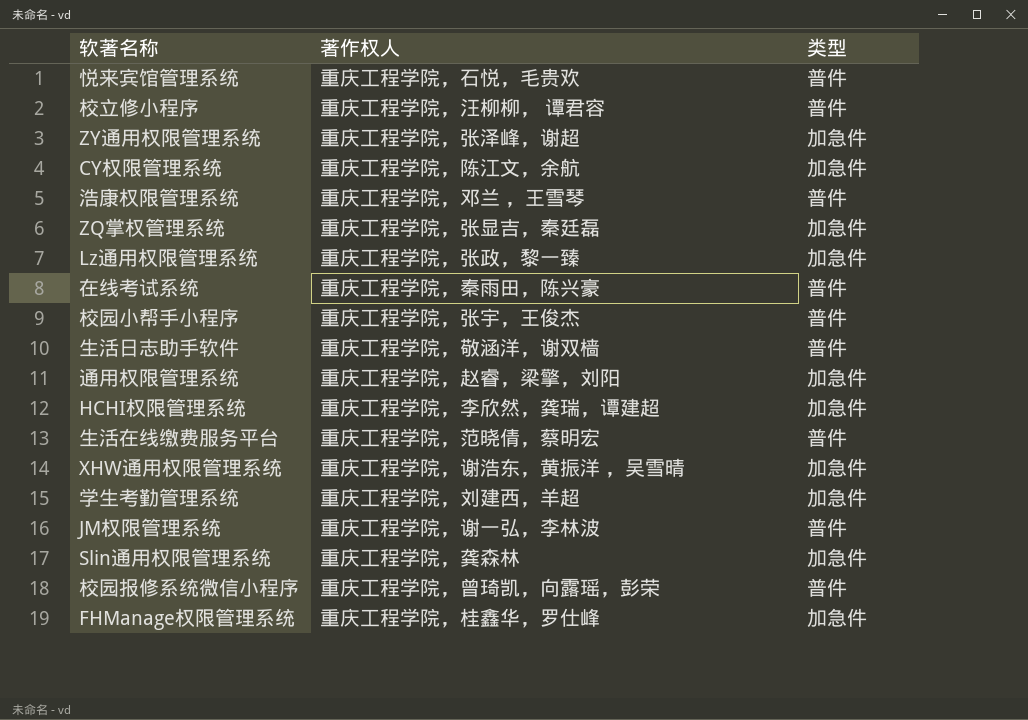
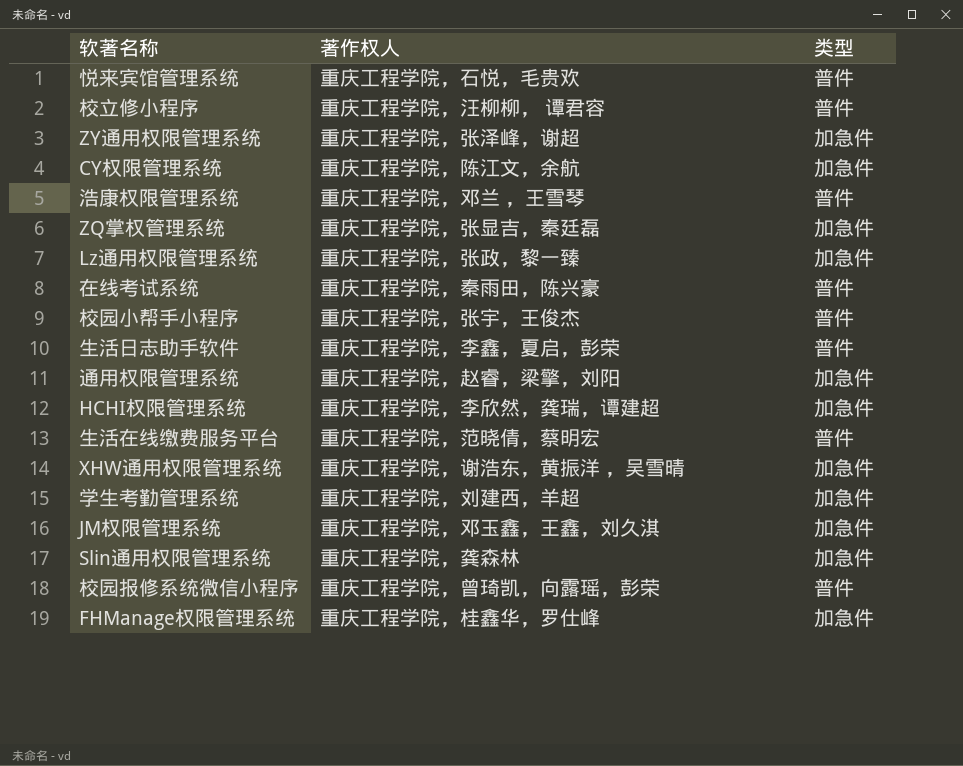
生活日志助手软件 | 著作权人: 重庆工程学院，敬涵洋，谢双樯 -> 重庆工程学院，李鑫，夏启，彭荣
JM权限管理系统 | 著作权人: 重庆工程学院，谢一弘，李林波 -> 重庆工程学院，邓玉鑫，王鑫，刘久淇
JM权限管理系统 | 类型: 普件 -> 加急件

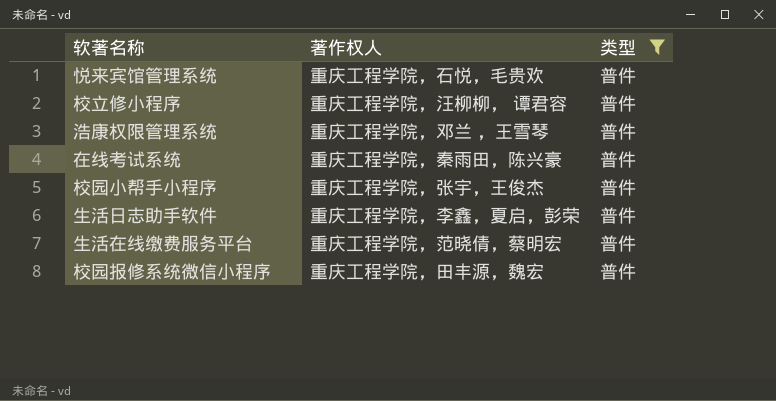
filter: none -> 类型 = 普件
校园报修系统微信小程序 | 著作权人: 重庆工程学院，曾琦凯，向露瑶，彭荣 -> 重庆工程学院，田丰源，魏宏

